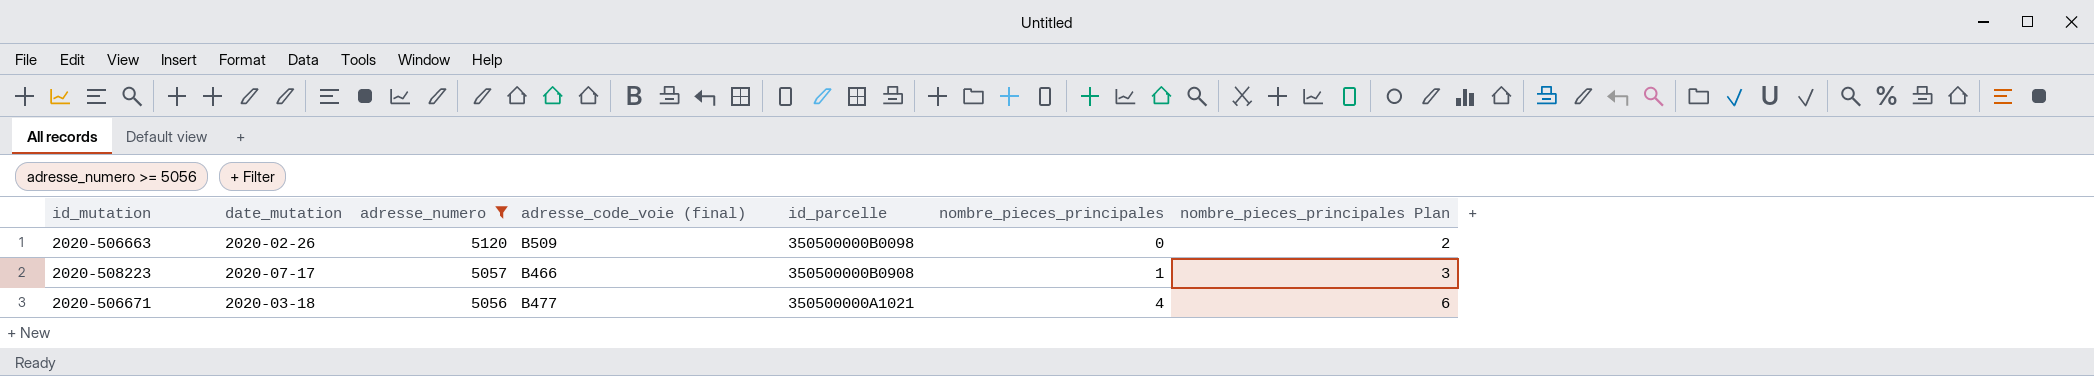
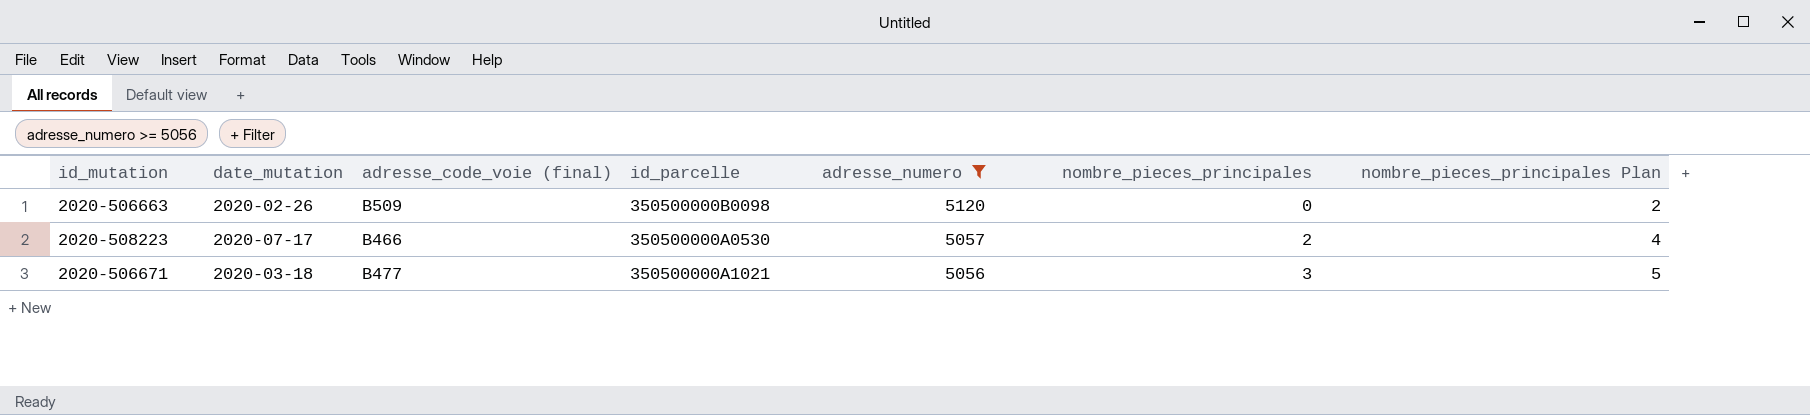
column adresse_numero | position: 3 -> 5
2020-508223 | id_parcelle: 350500000B0908 -> 350500000A0530
2020-508223 | nombre_pieces_principales: 1 -> 2
2020-508223 | nombre_pieces_principales Plan: 3 -> 4
2020-506671 | nombre_pieces_principales: 4 -> 3
2020-506671 | nombre_pieces_principales Plan: 6 -> 5

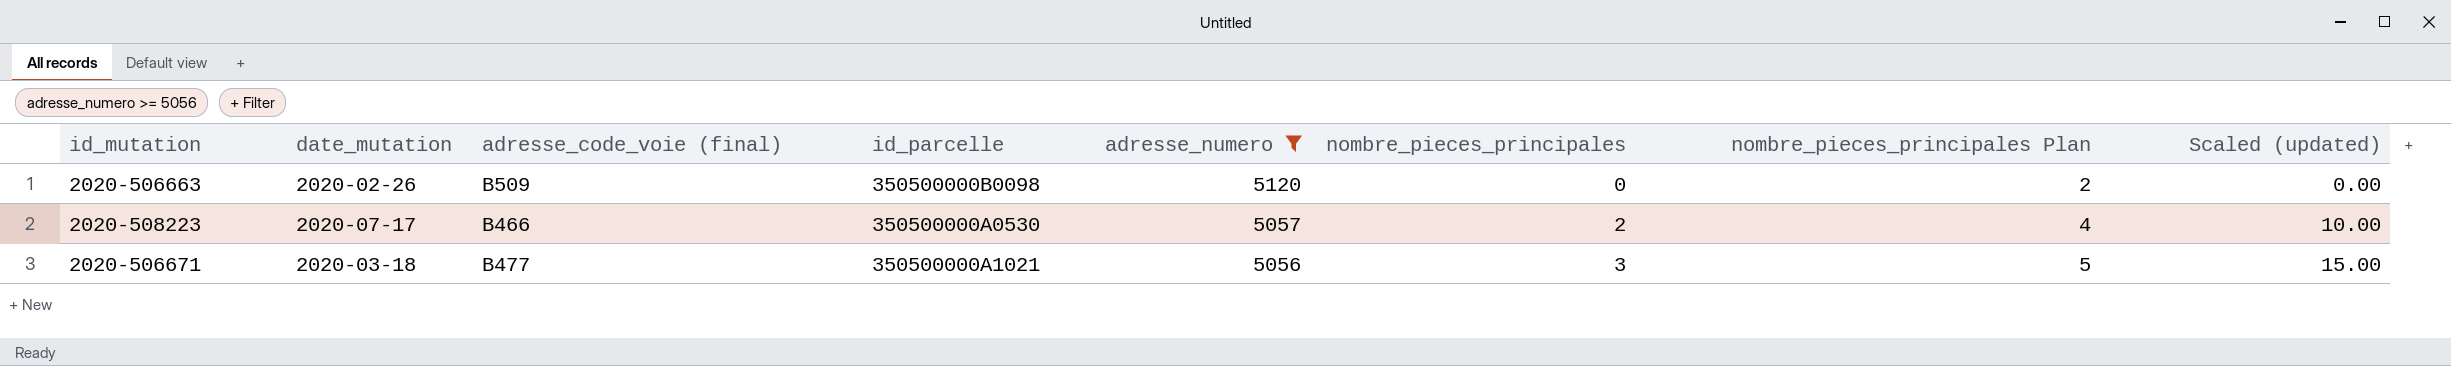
column Scaled (updated) | formula: none -> [nombre_pieces_principales] * 5

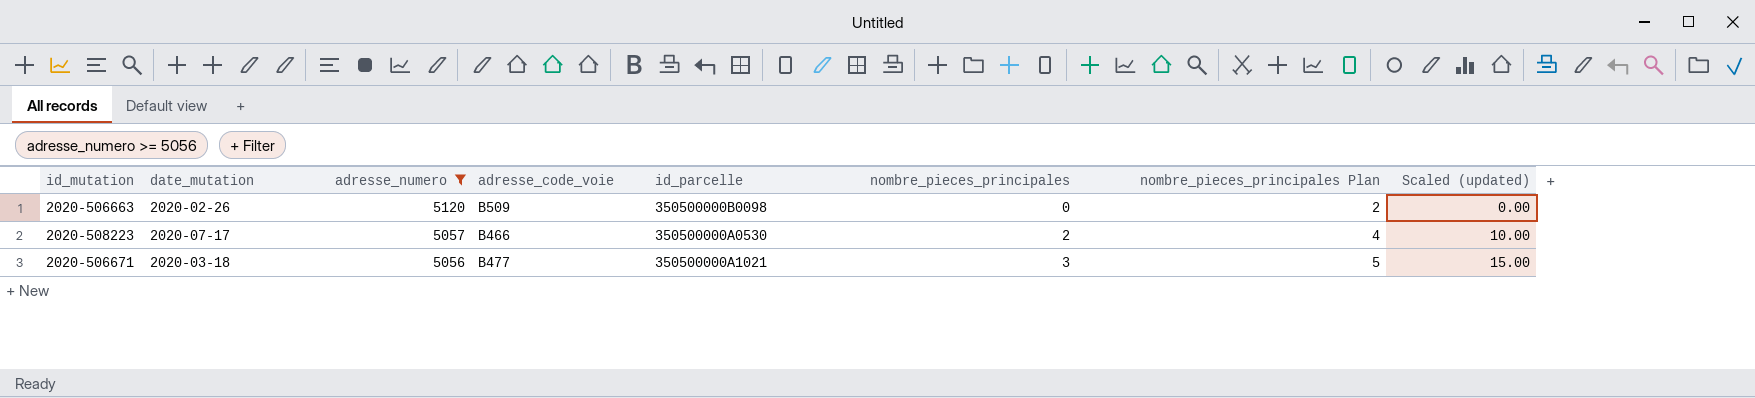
column adresse_numero | position: 5 -> 3
column name: adresse_code_voie (final) -> adresse_code_voie

